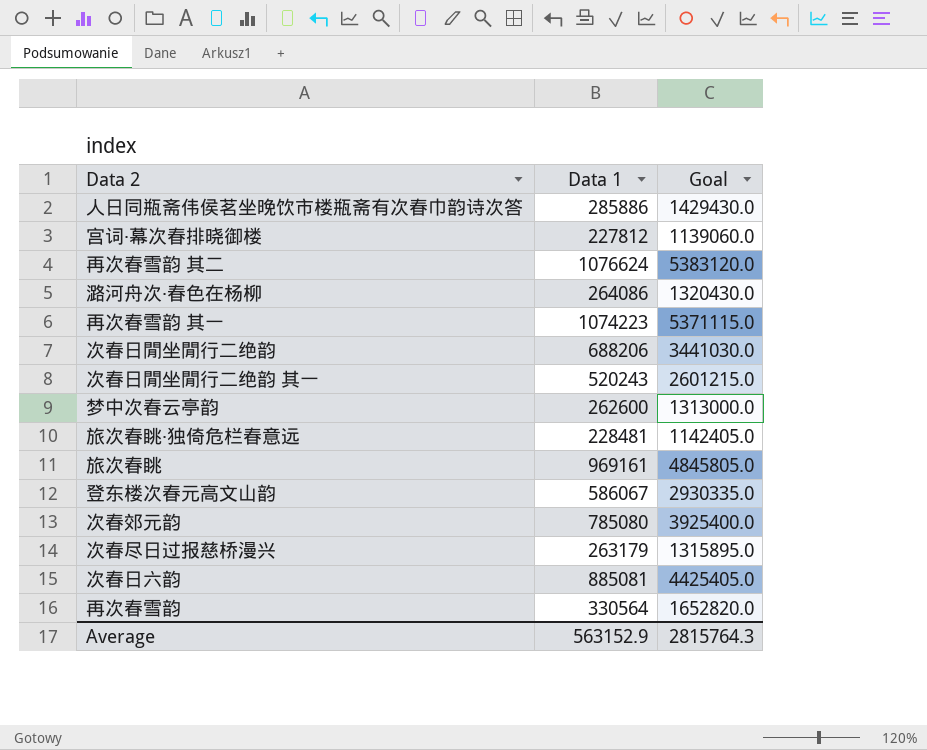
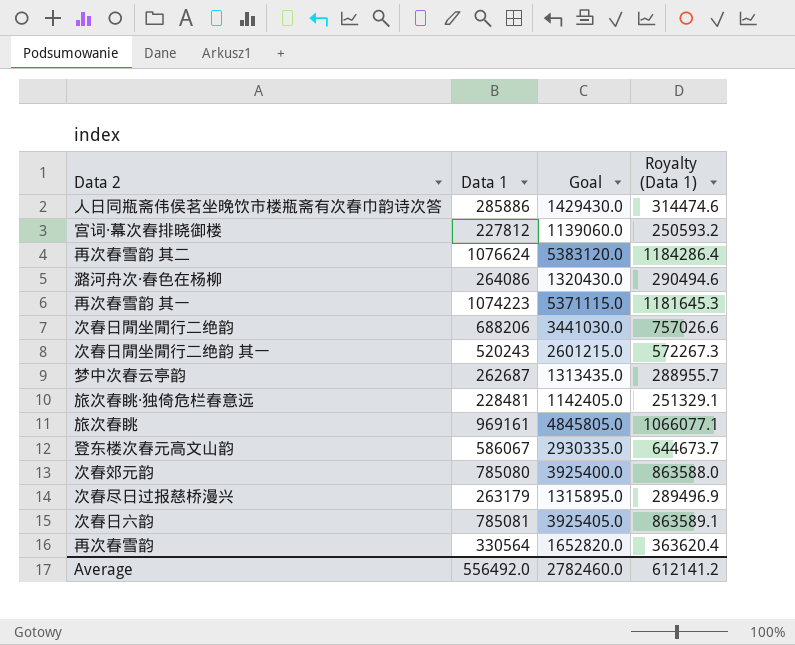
column Royalty (Data 1) | formula: none -> [Data 1] * 1.1
梦中次春云亭韵 | Data 1: 262600 -> 262687
梦中次春云亭韵 | Goal: 1313000.0 -> 1313435.0
次春日六韵 | Data 1: 885081 -> 785081
次春日六韵 | Goal: 4425405.0 -> 3925405.0
Average | Data 1: 563152.9 -> 556492.0
Average | Goal: 2815764.3 -> 2782460.0

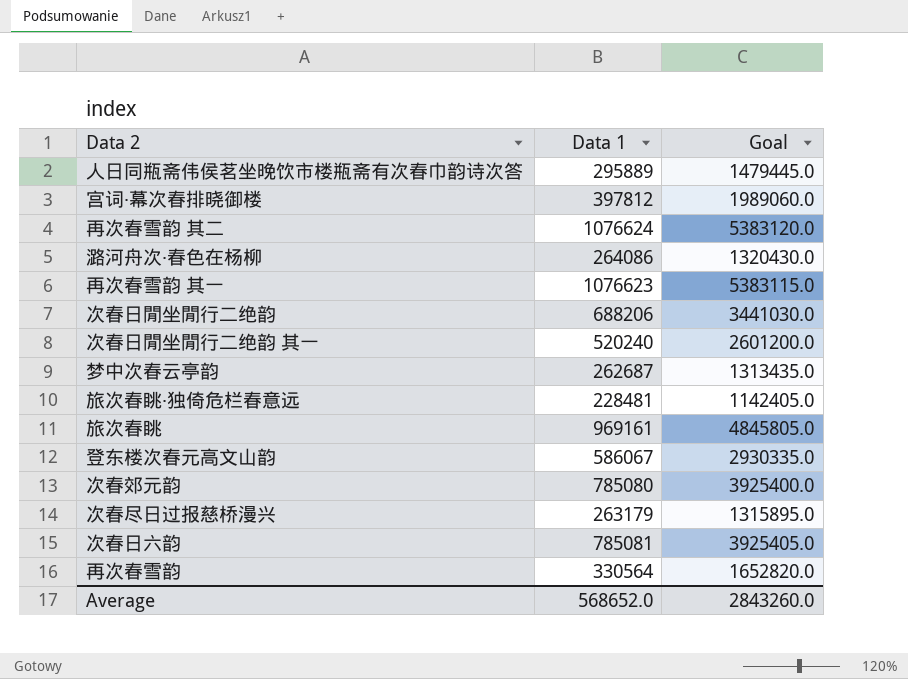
column Royalty (Data 1) | formula: [Data 1] * 1.1 -> none
人日同瓶斋伟侯茗坐晚饮市楼瓶斋有次春巾韵诗次答 | Data 1: 285886 -> 295889
人日同瓶斋伟侯茗坐晚饮市楼瓶斋有次春巾韵诗次答 | Goal: 1429430.0 -> 1479445.0
宫词·幕次春排晓御楼 | Data 1: 227812 -> 397812
宫词·幕次春排晓御楼 | Goal: 1139060.0 -> 1989060.0
再次春雪韵 其一 | Data 1: 1074223 -> 1076623
再次春雪韵 其一 | Goal: 5371115.0 -> 5383115.0
次春日閒坐閒行二绝韵 其一 | Data 1: 520243 -> 520240
次春日閒坐閒行二绝韵 其一 | Goal: 2601215.0 -> 2601200.0
Average | Data 1: 556492.0 -> 568652.0
Average | Goal: 2782460.0 -> 2843260.0

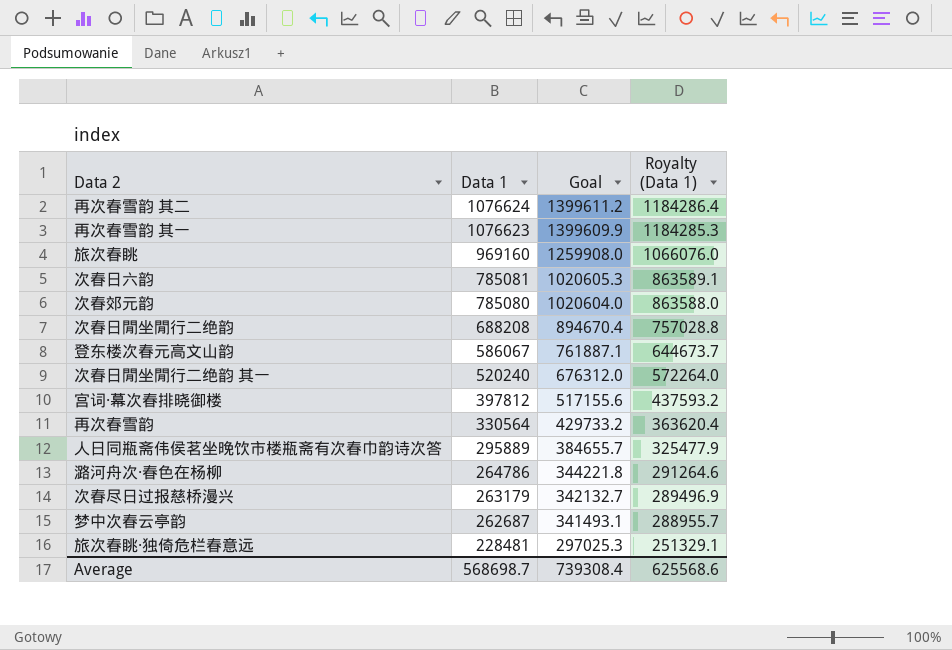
row order: none -> Data 1 descending
column Goal | formula: [Data 1] * 5 -> [Data 1] * 1.3
column Royalty (Data 1) | formula: none -> [Data 1] * 1.1
旅次春眺 | Data 1: 969161 -> 969160
次春日閒坐閒行二绝韵 | Data 1: 688206 -> 688208
潞河舟次·春色在杨柳 | Data 1: 264086 -> 264786
Average | Data 1: 568652.0 -> 568698.7
Average | Goal: 2843260.0 -> 739308.4

